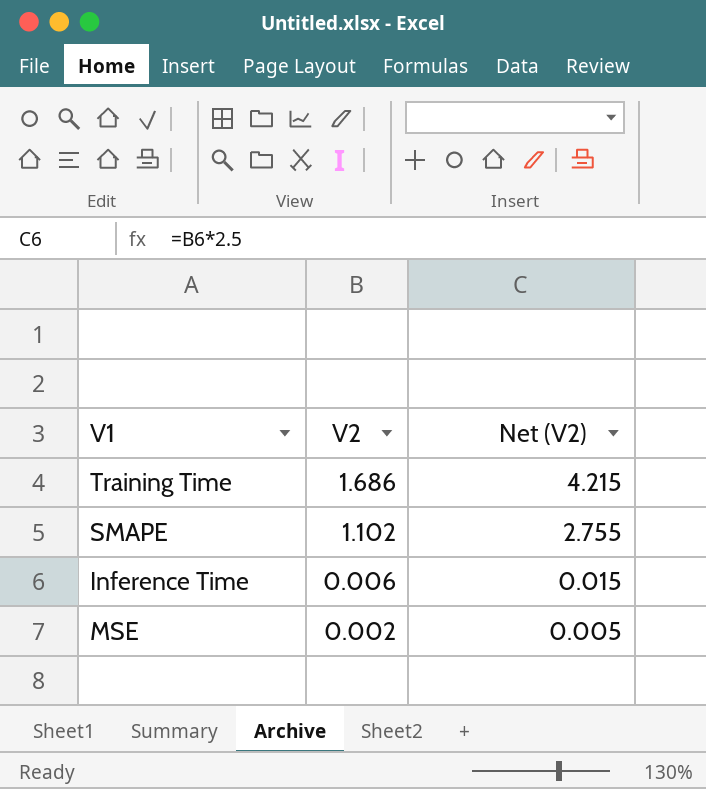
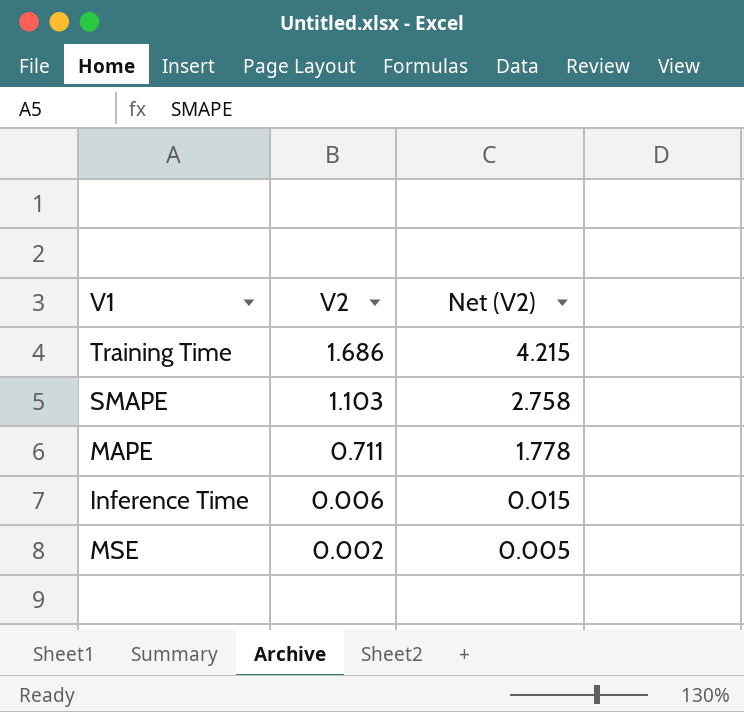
SMAPE | V2: 1.102 -> 1.103
SMAPE | Net (V2): 2.755 -> 2.758
row MAPE: none -> 0.711 | 1.778

